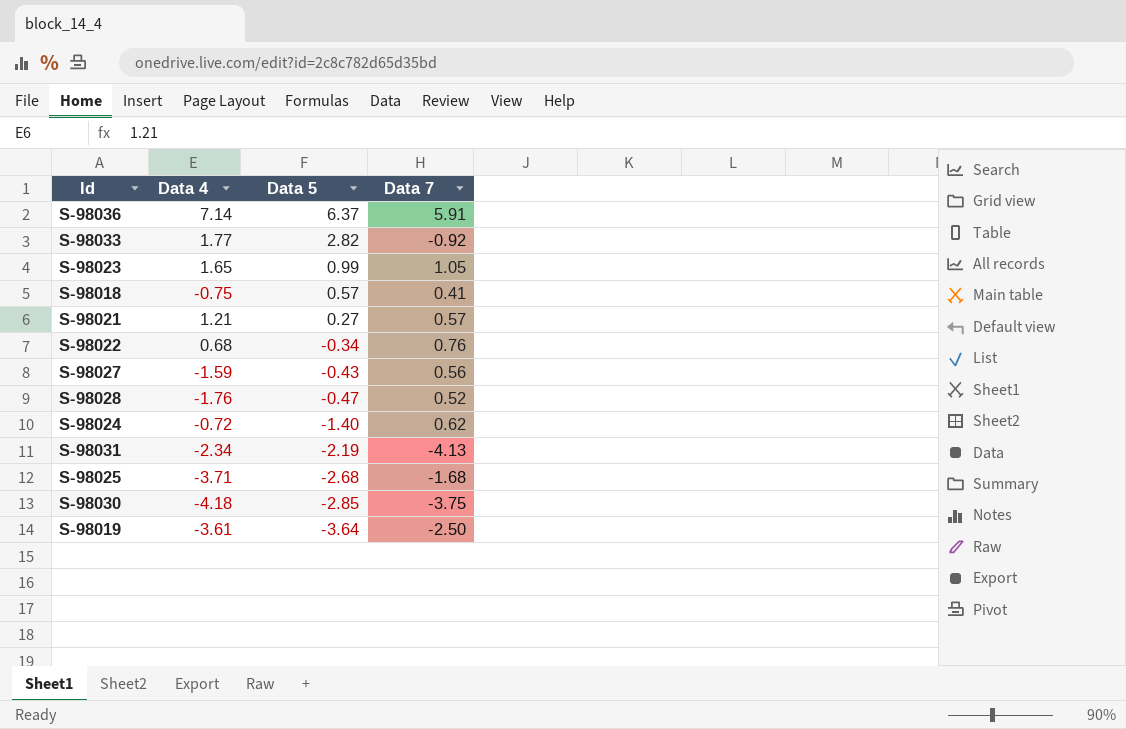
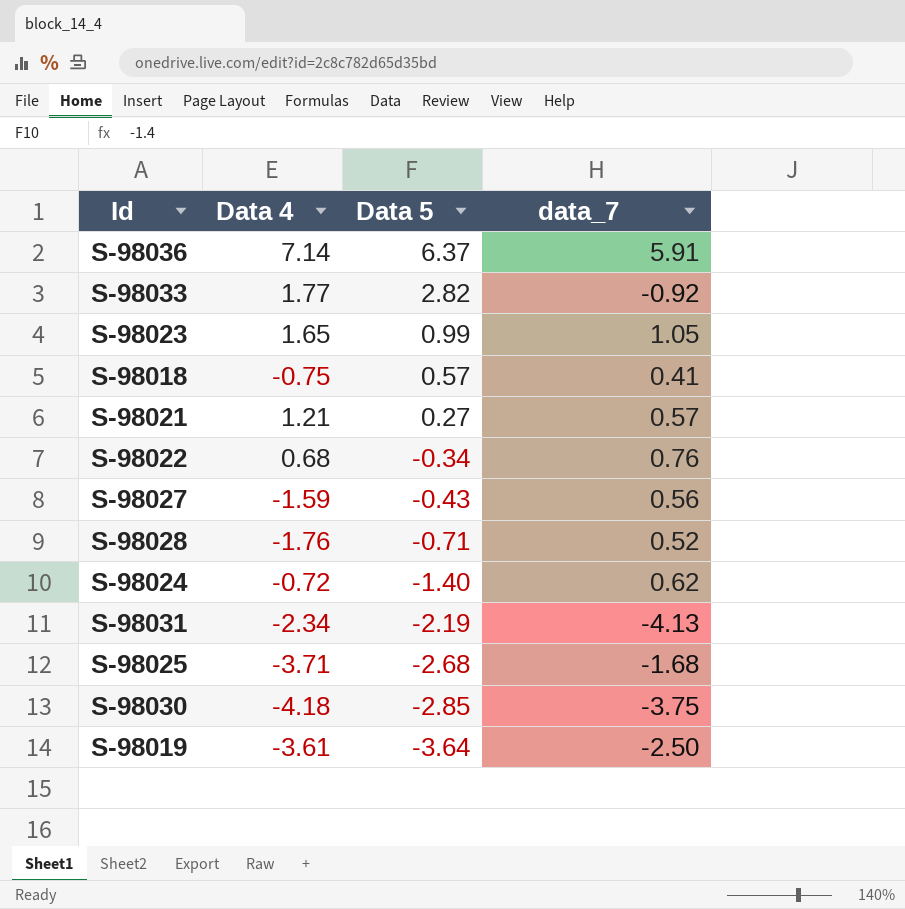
column name: Data 7 -> data_7
S-98028 | Data 5: -0.47 -> -0.71

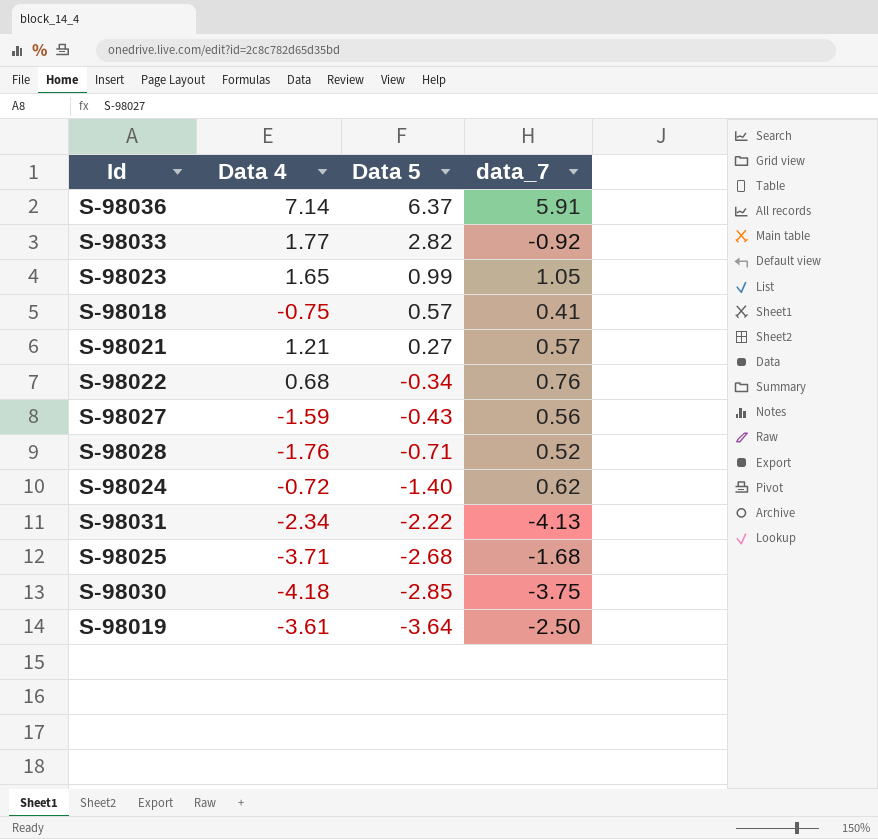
S-98031 | Data 5: -2.19 -> -2.22

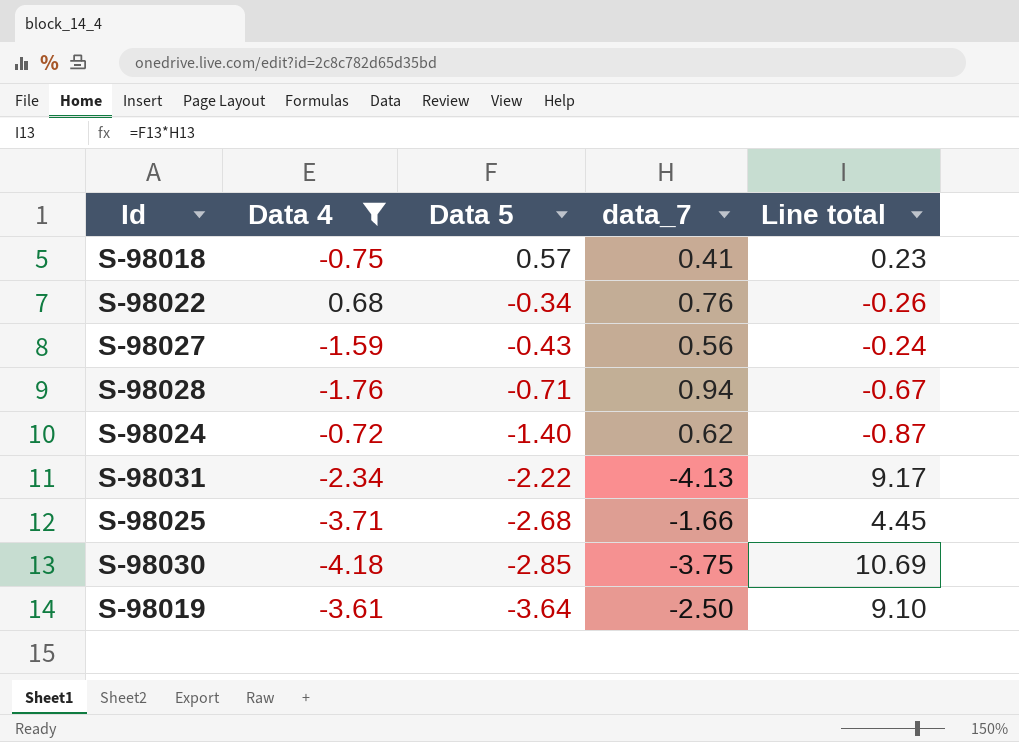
filter: none -> Data 4 <= 0.68
column Line total | formula: none -> [Data 5] * [data_7]
S-98028 | data_7: 0.52 -> 0.94
S-98025 | data_7: -1.68 -> -1.66

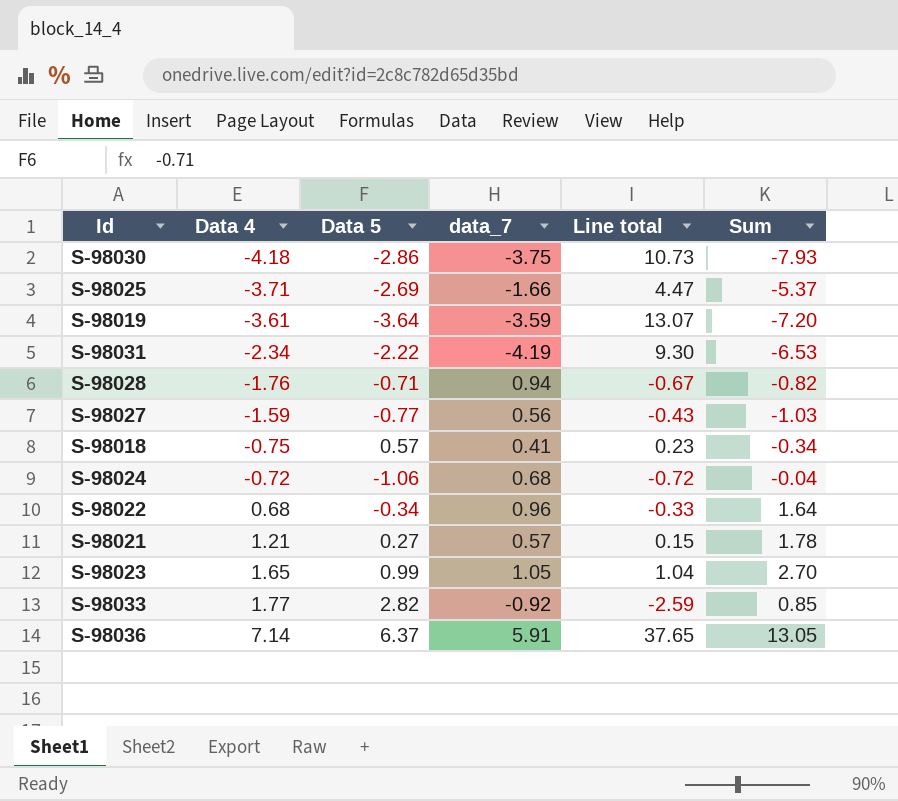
filter: Data 4 <= 0.68 -> none
row order: Data 5 descending -> Data 4 ascending
column Sum | formula: none -> [Data 4] + [data_7]
S-98030 | Data 5: -2.85 -> -2.86
S-98030 | Line total: 10.69 -> 10.73
S-98025 | Data 5: -2.68 -> -2.69
S-98025 | Line total: 4.45 -> 4.47
S-98019 | data_7: -2.50 -> -3.59
S-98019 | Line total: 9.10 -> 13.07
S-98031 | data_7: -4.13 -> -4.19
S-98031 | Line total: 9.17 -> 9.30
S-98027 | Data 5: -0.43 -> -0.77
S-98027 | Line total: -0.24 -> -0.43
S-98024 | Data 5: -1.40 -> -1.06
S-98024 | data_7: 0.62 -> 0.68
S-98024 | Line total: -0.87 -> -0.72
S-98022 | data_7: 0.76 -> 0.96
S-98022 | Line total: -0.26 -> -0.33

